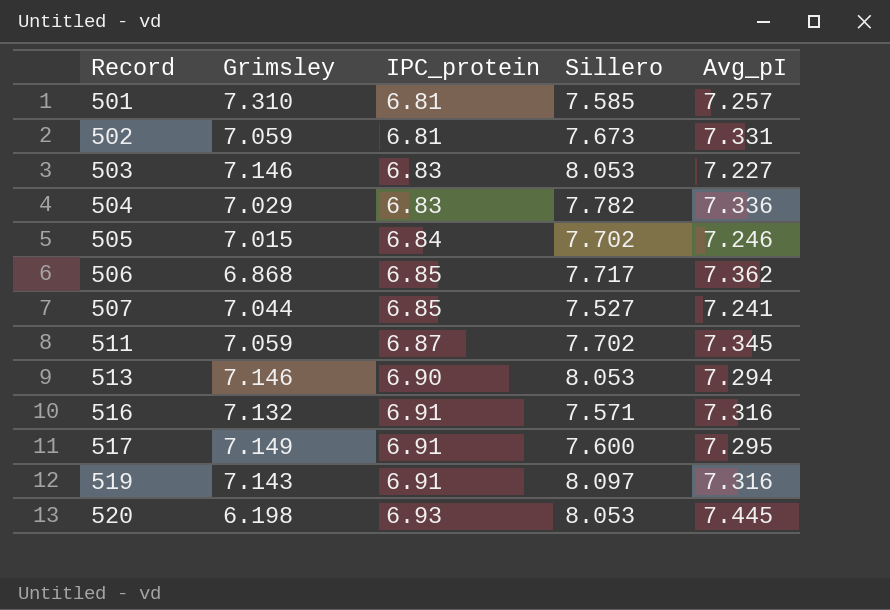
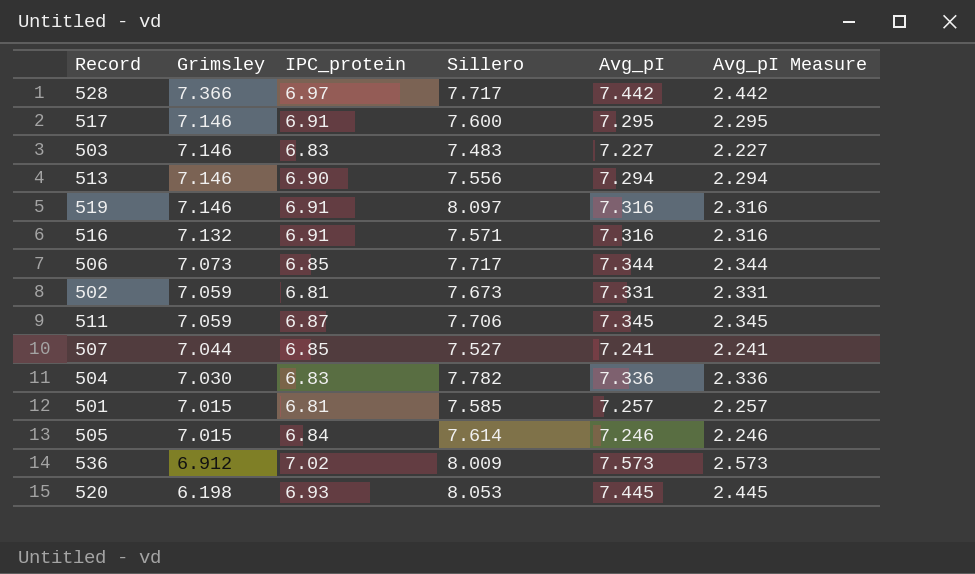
row order: Record ascending -> Grimsley descending
column Avg_pI Measure | formula: none -> [Avg_pI] - 5
row 528: none -> 7.366 | 6.97 | 7.717 | 7.442 | 2.442
517 | Grimsley: 7.149 -> 7.146
503 | Sillero: 8.053 -> 7.483
513 | Sillero: 8.053 -> 7.556
519 | Grimsley: 7.143 -> 7.146
506 | Grimsley: 6.868 -> 7.073
506 | Avg_pI: 7.362 -> 7.344
511 | Sillero: 7.702 -> 7.706
504 | Grimsley: 7.029 -> 7.030
501 | Grimsley: 7.310 -> 7.015
505 | Sillero: 7.702 -> 7.614
row 536: none -> 6.912 | 7.02 | 8.009 | 7.573 | 2.573

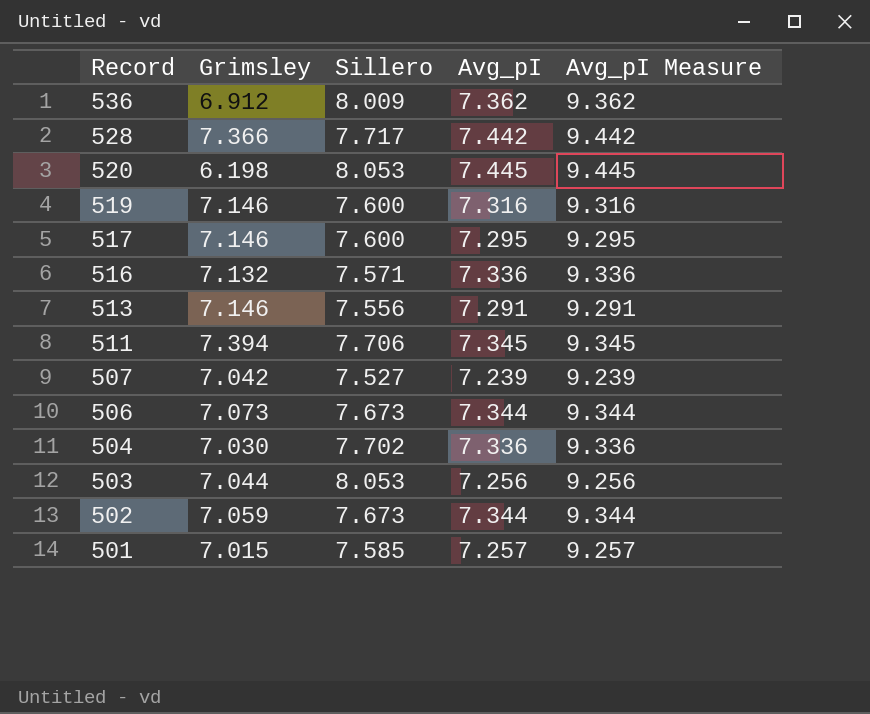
row order: Grimsley descending -> Record descending
column IPC_protein | position: 3 -> none
column Avg_pI Measure | formula: [Avg_pI] - 5 -> [Avg_pI] + 2
row 505: 7.015 | 6.84 | 7.614 | 7.246 | 2.246 -> none
536 | Avg_pI: 7.573 -> 7.362
519 | Sillero: 8.097 -> 7.600
516 | Avg_pI: 7.316 -> 7.336
513 | Avg_pI: 7.294 -> 7.291
511 | Grimsley: 7.059 -> 7.394
507 | Grimsley: 7.044 -> 7.042
507 | Avg_pI: 7.241 -> 7.239
506 | Sillero: 7.717 -> 7.673
504 | Sillero: 7.782 -> 7.702
503 | Grimsley: 7.146 -> 7.044
503 | Sillero: 7.483 -> 8.053
503 | Avg_pI: 7.227 -> 7.256
502 | Avg_pI: 7.331 -> 7.344

